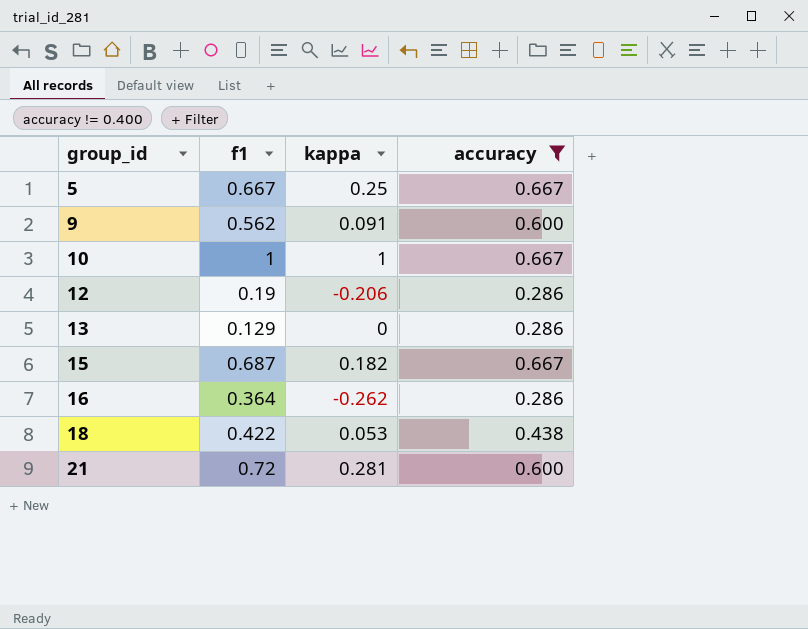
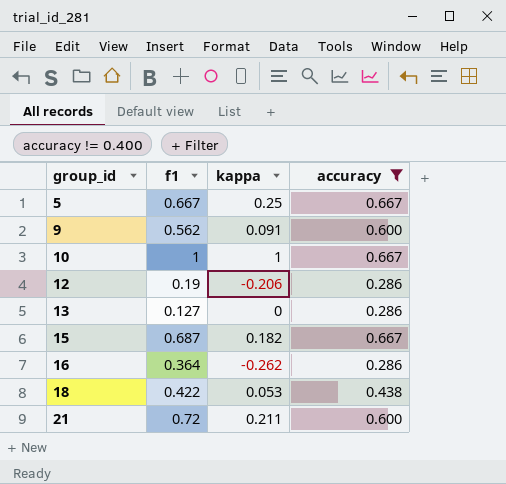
13 | f1: 0.129 -> 0.127
21 | kappa: 0.281 -> 0.211

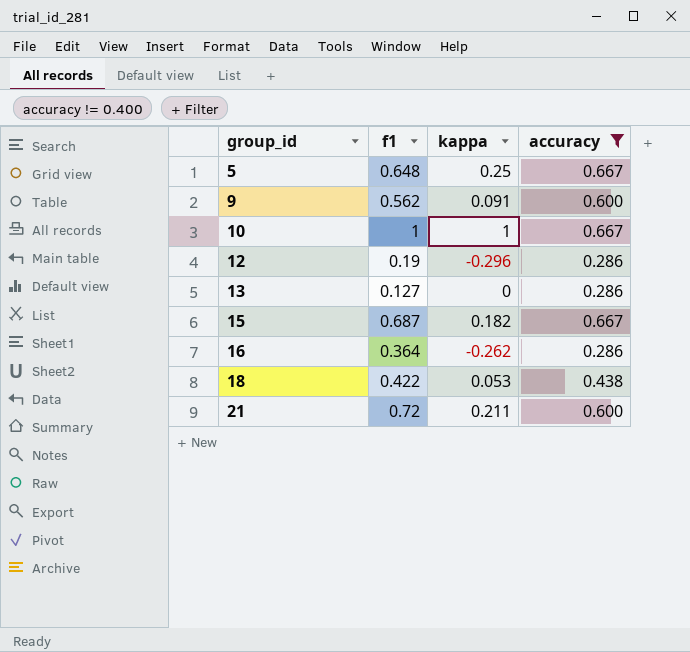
5 | f1: 0.667 -> 0.648
12 | kappa: -0.206 -> -0.296

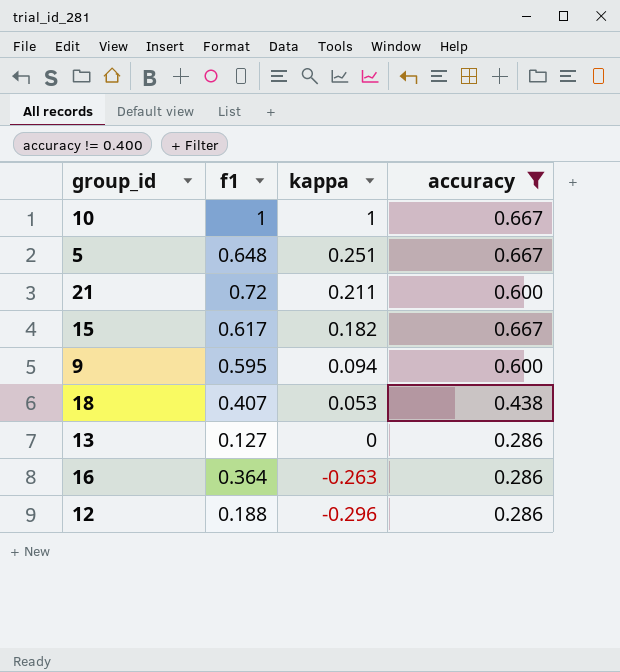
row order: group_id ascending -> kappa descending
5 | kappa: 0.25 -> 0.251
15 | f1: 0.687 -> 0.617
9 | f1: 0.562 -> 0.595
9 | kappa: 0.091 -> 0.094
18 | f1: 0.422 -> 0.407
16 | kappa: -0.262 -> -0.263
12 | f1: 0.19 -> 0.188

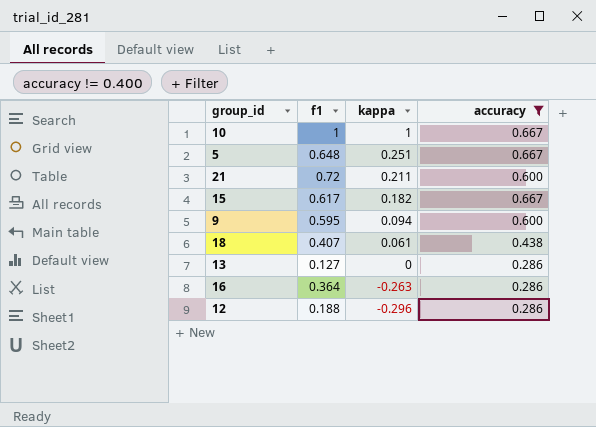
18 | kappa: 0.053 -> 0.061

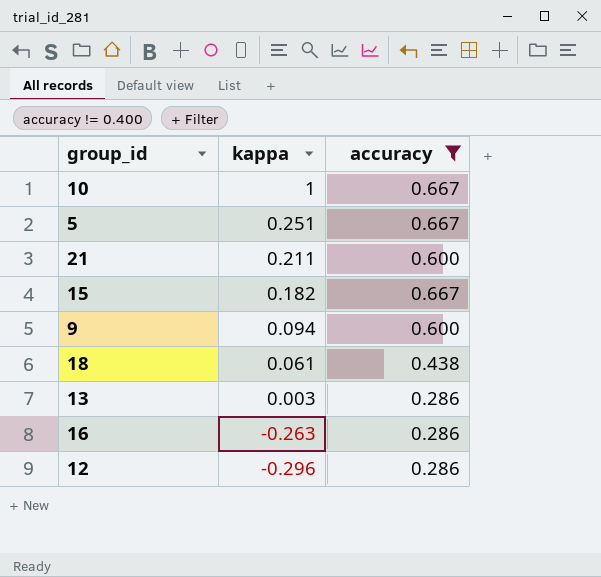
column f1 | position: 2 -> none
13 | kappa: 0 -> 0.003

